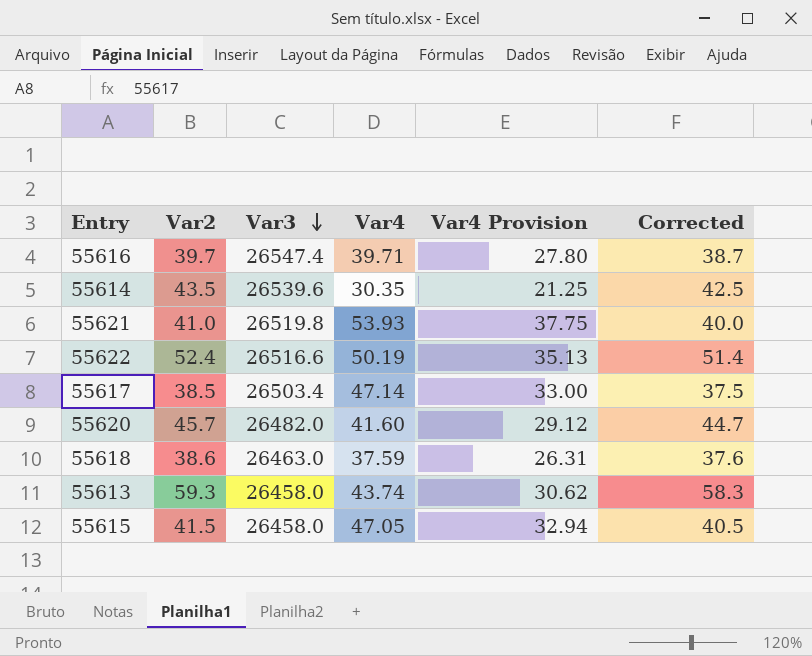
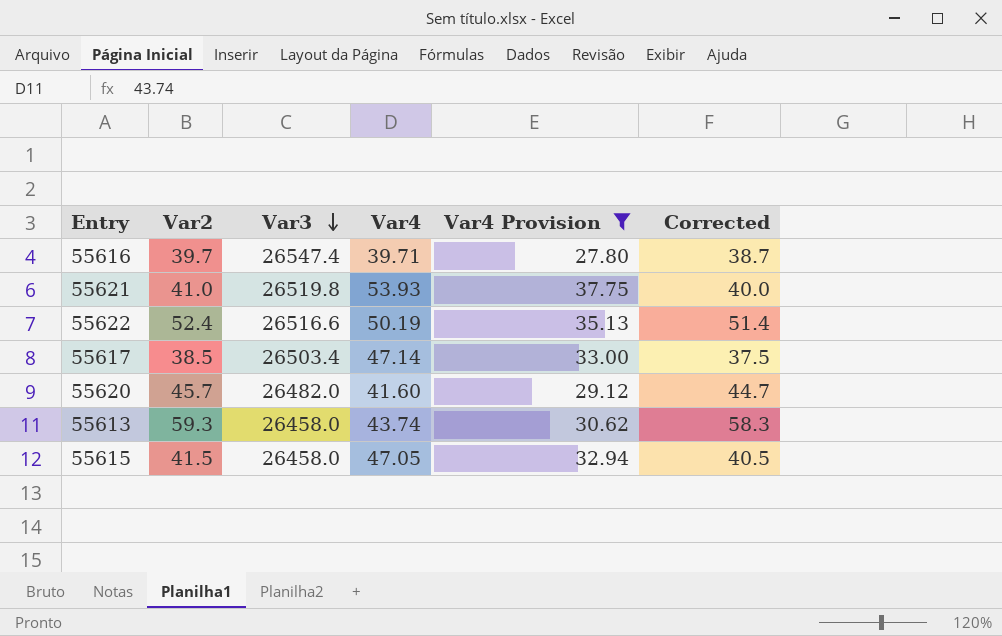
filter: none -> Var4 Provision >= 27.80

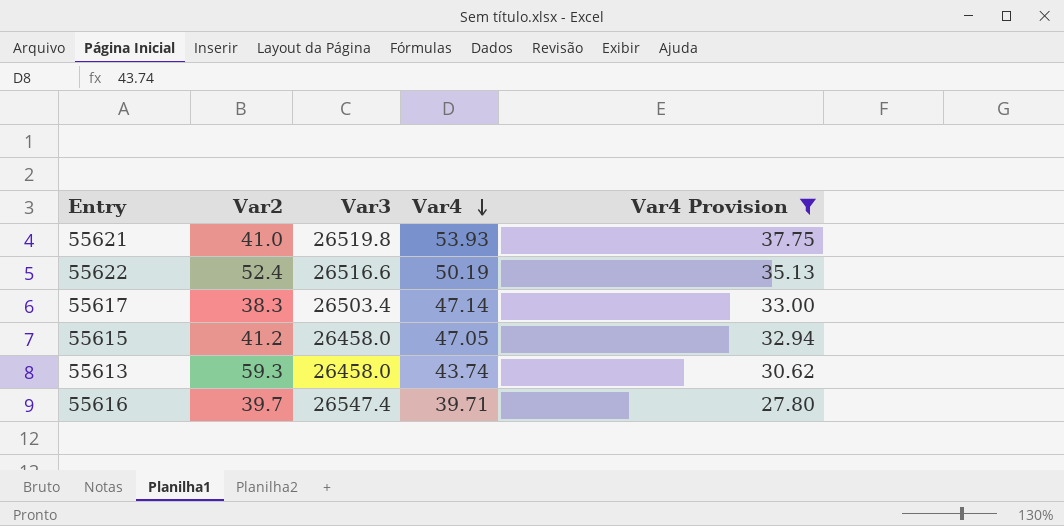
row order: Var3 descending -> Var4 descending
column Corrected | formula: [Var2] - 1 -> none
row 55620: 45.7 | 26482.0 | 41.60 | 29.12 | 44.7 -> none
55617 | Var2: 38.5 -> 38.3
55615 | Var2: 41.5 -> 41.2

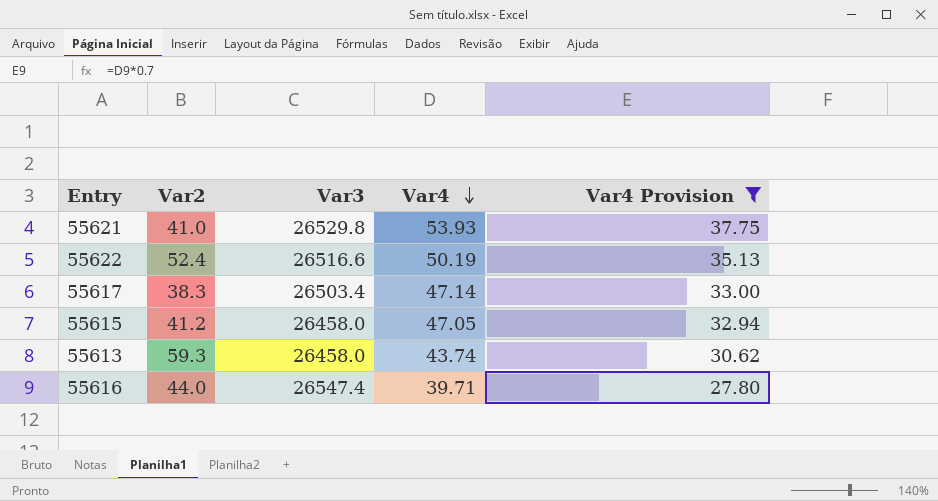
55621 | Var3: 26519.8 -> 26529.8
55616 | Var2: 39.7 -> 44.0

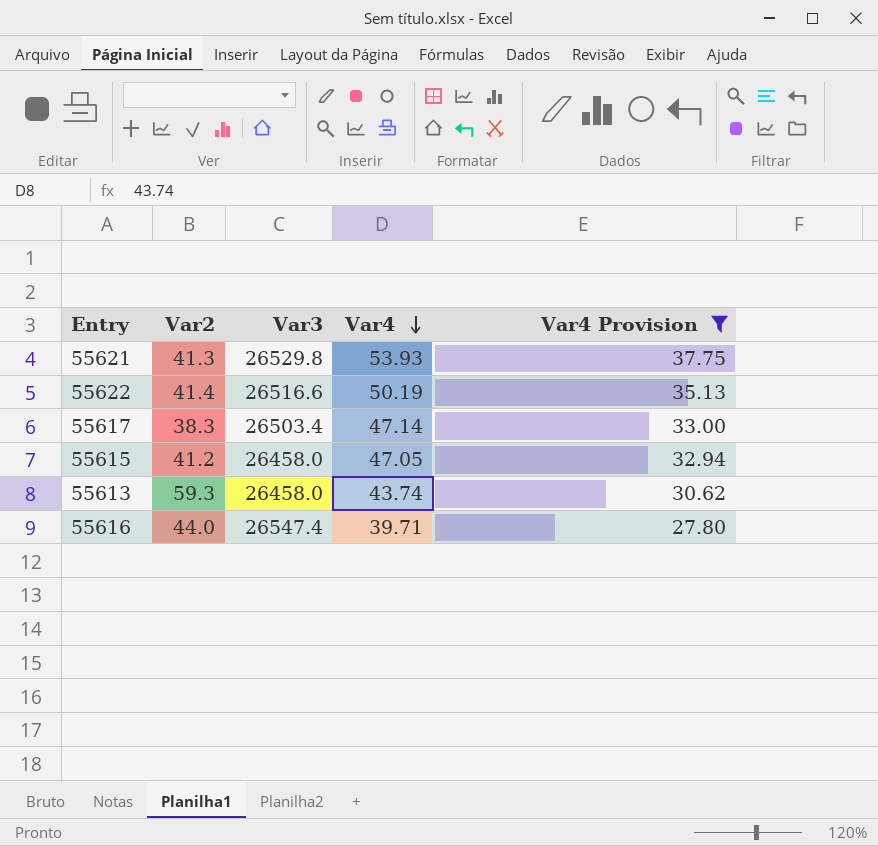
55621 | Var2: 41.0 -> 41.3
55622 | Var2: 52.4 -> 41.4

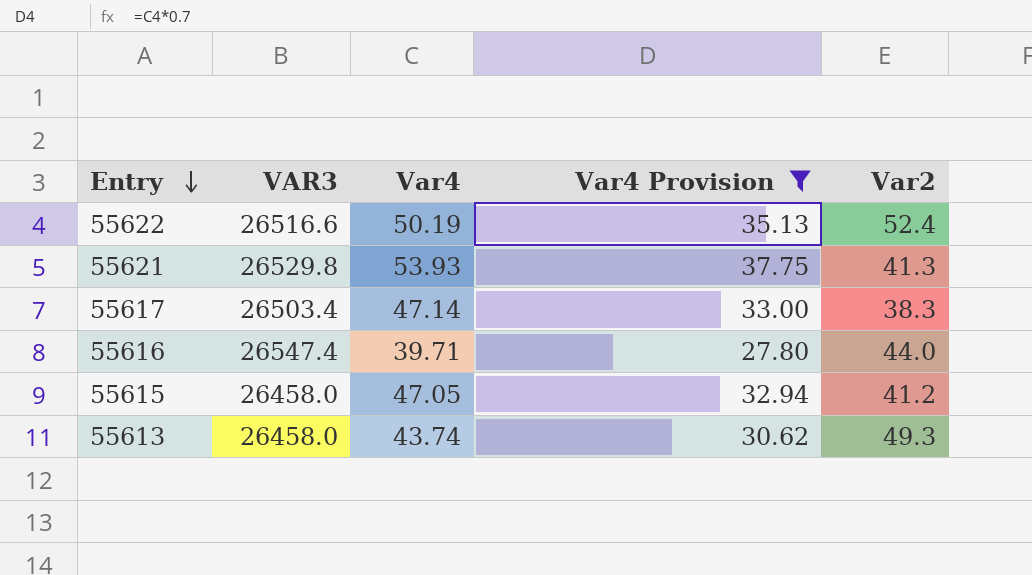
row order: Var4 descending -> Entry descending
column name: Var3 -> VAR3
column Var2 | position: 2 -> 5
55622 | Var2: 41.4 -> 52.4
55613 | Var2: 59.3 -> 49.3

